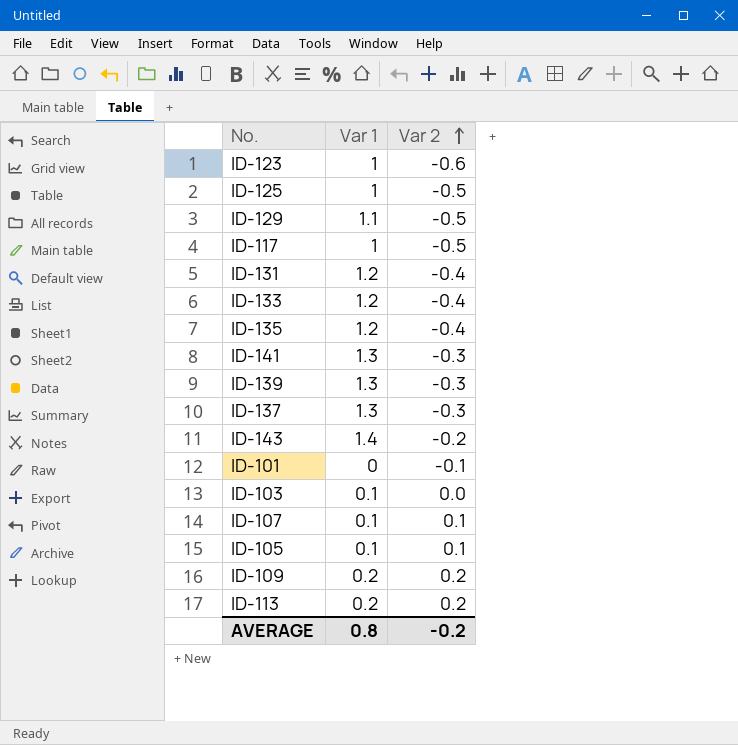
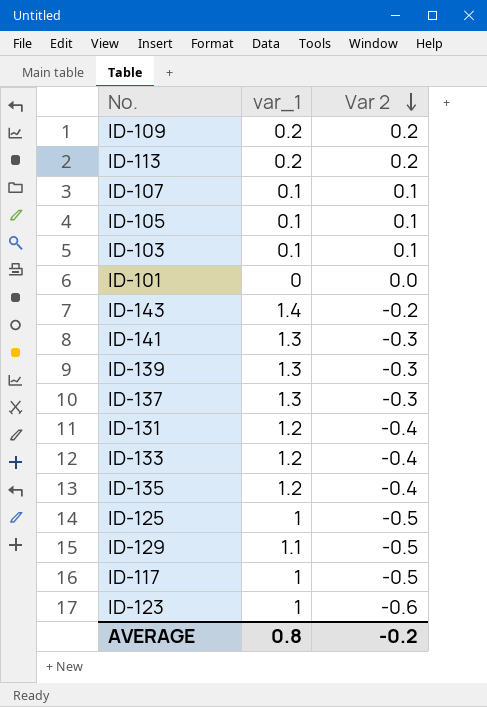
row order: Var 2 ascending -> Var 2 descending
column name: Var 1 -> var_1
ID-103 | Var 2: 0.0 -> 0.1
ID-101 | Var 2: -0.1 -> 0.0

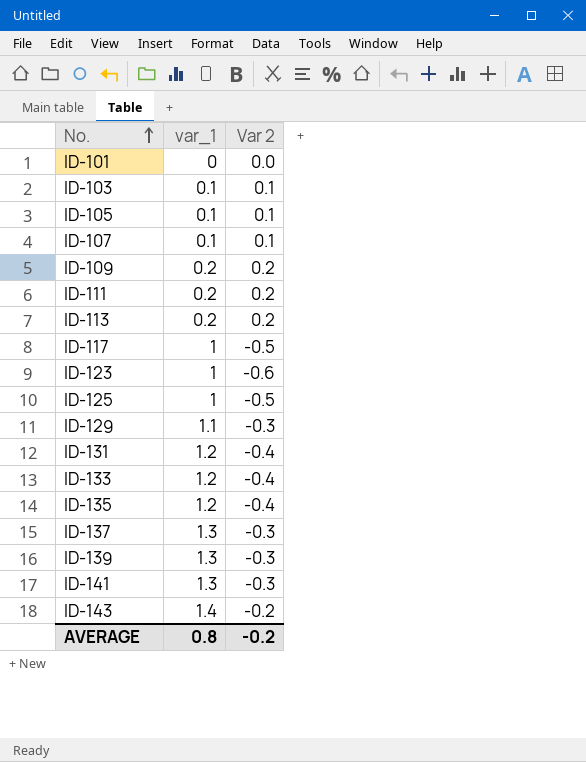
row order: Var 2 descending -> No. ascending
row ID-111: none -> 0.2 | 0.2
ID-129 | Var 2: -0.5 -> -0.3

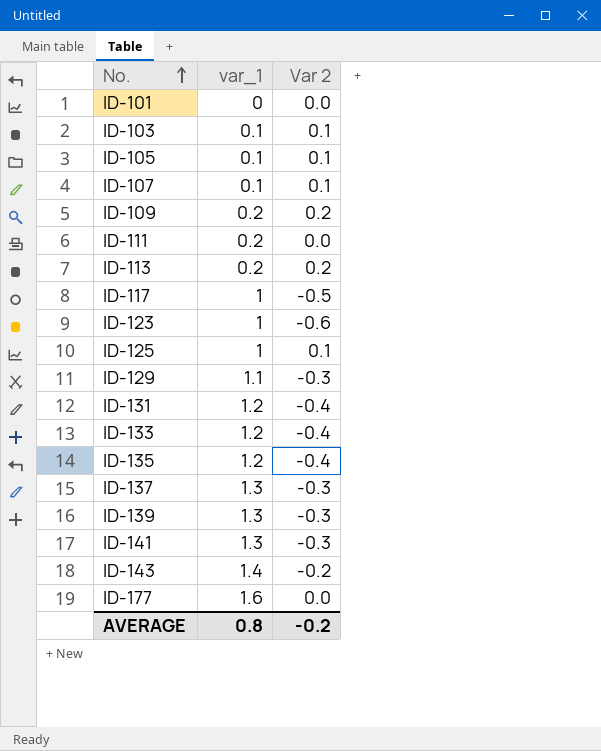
ID-111 | Var 2: 0.2 -> 0.0
ID-125 | Var 2: -0.5 -> 0.1
row ID-177: none -> 1.6 | 0.0

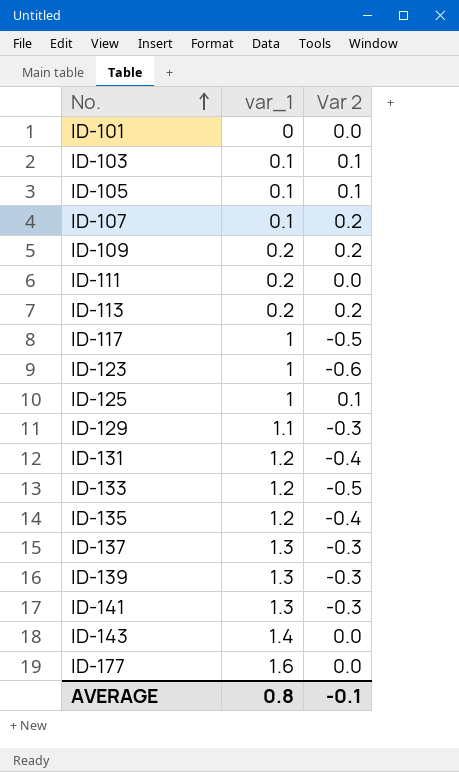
ID-107 | Var 2: 0.1 -> 0.2
ID-133 | Var 2: -0.4 -> -0.5
ID-143 | Var 2: -0.2 -> 0.0
AVERAGE | Var 2: -0.2 -> -0.1

